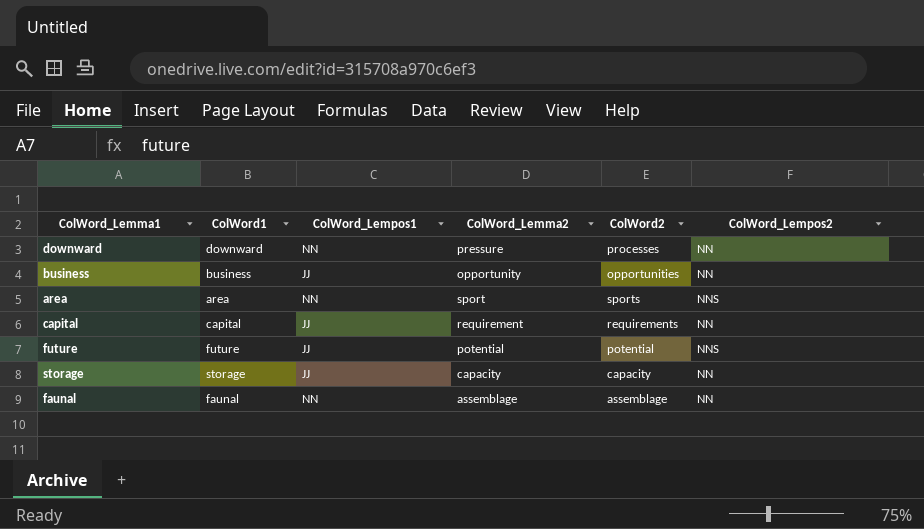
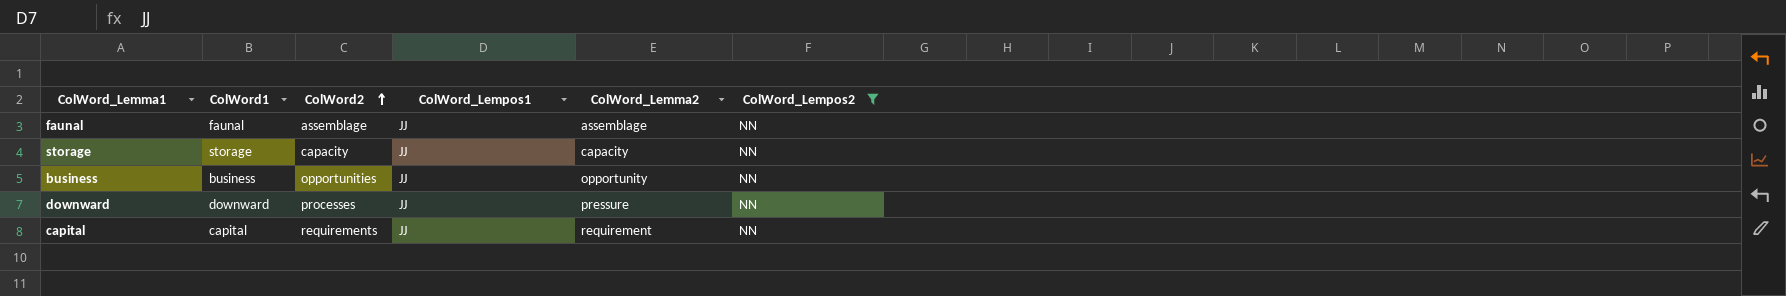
filter: none -> ColWord_Lempos2 = NN
row order: none -> ColWord2 ascending
column ColWord2 | position: 5 -> 3
faunal | ColWord_Lempos1: NN -> JJ
downward | ColWord_Lempos1: NN -> JJ

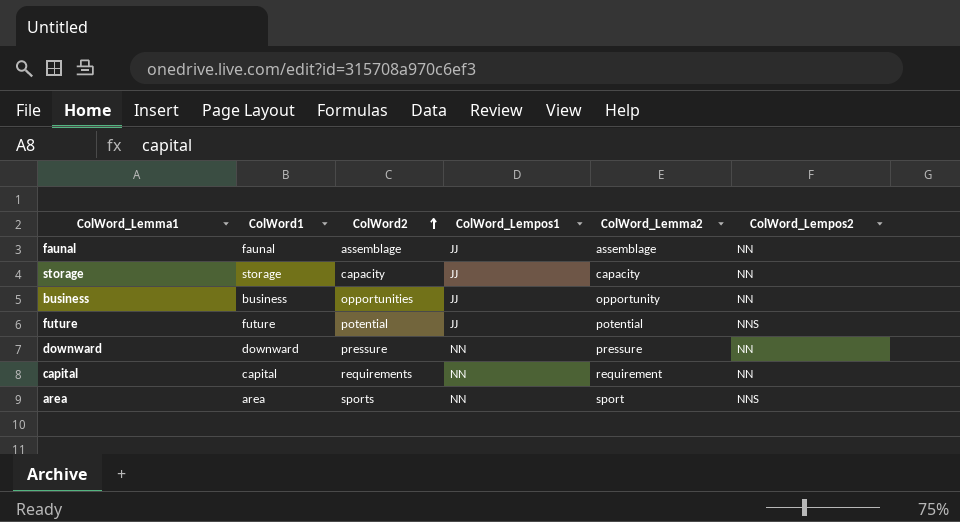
filter: ColWord_Lempos2 = NN -> none
downward | ColWord2: processes -> pressure
downward | ColWord_Lempos1: JJ -> NN
capital | ColWord_Lempos1: JJ -> NN

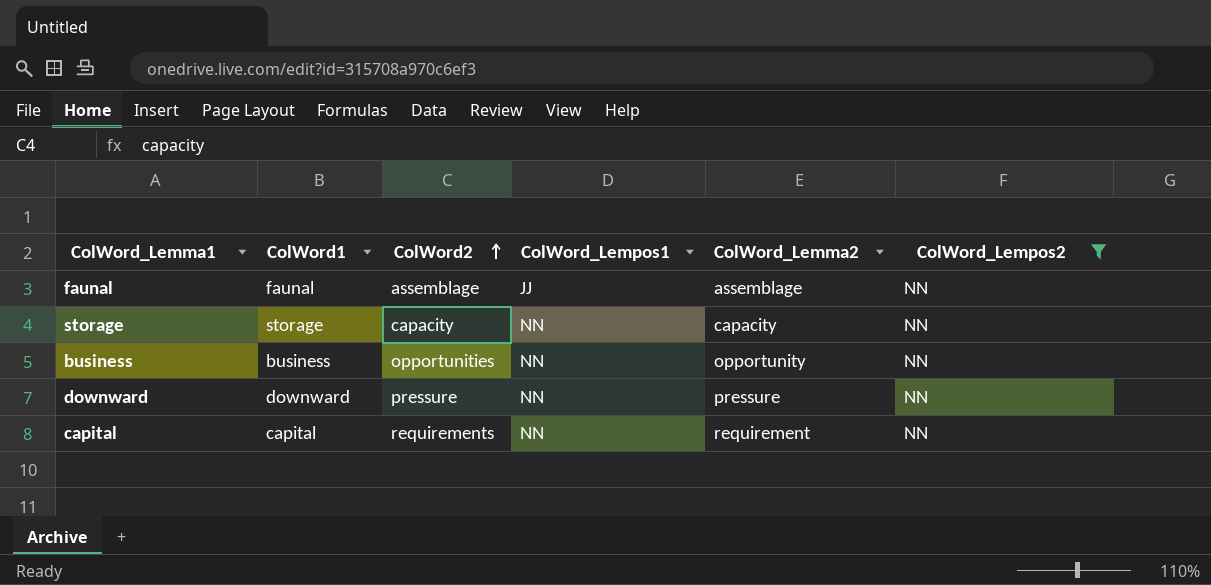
filter: none -> ColWord_Lempos2 = NN
storage | ColWord_Lempos1: JJ -> NN
business | ColWord_Lempos1: JJ -> NN

